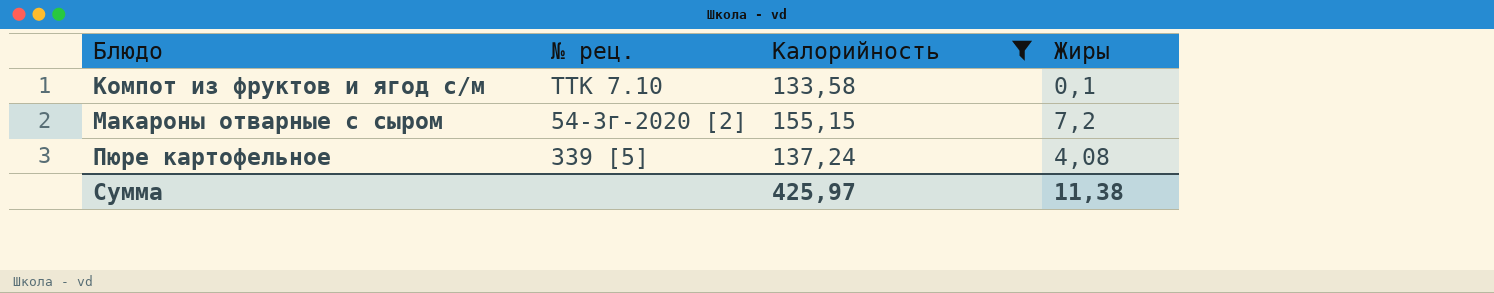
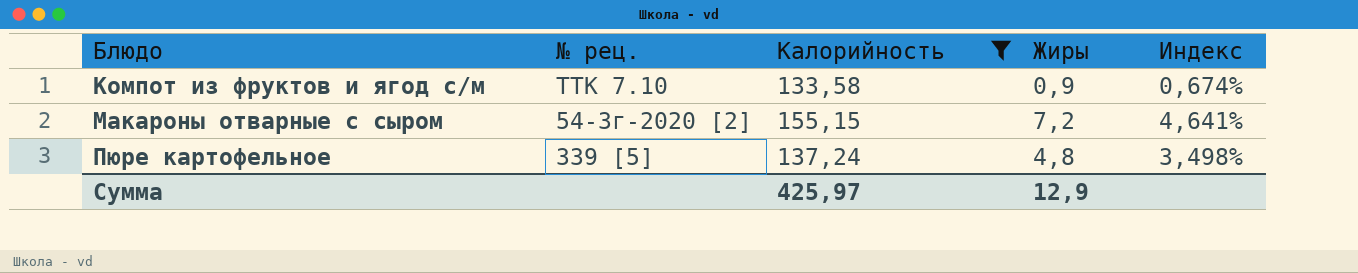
column Индекс | formula: none -> [Жиры] / [Калорийность]
Компот из фруктов и ягод с/м | Жиры: 0,1 -> 0,9
Пюре картофельное | Жиры: 4,08 -> 4,8
Сумма | Жиры: 11,38 -> 12,9

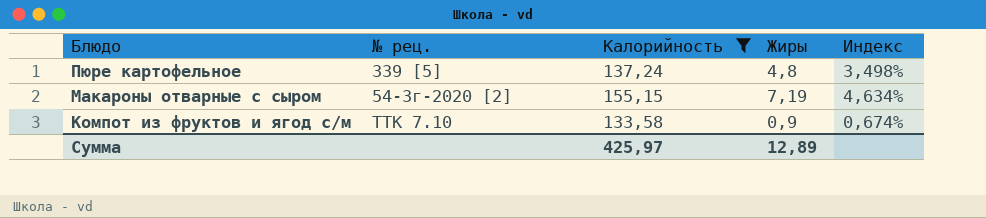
row order: Блюдо ascending -> Блюдо descending
Макароны отварные с сыром | Жиры: 7,2 -> 7,19
Макароны отварные с сыром | Индекс: 4,641% -> 4,634%
Сумма | Жиры: 12,9 -> 12,89

